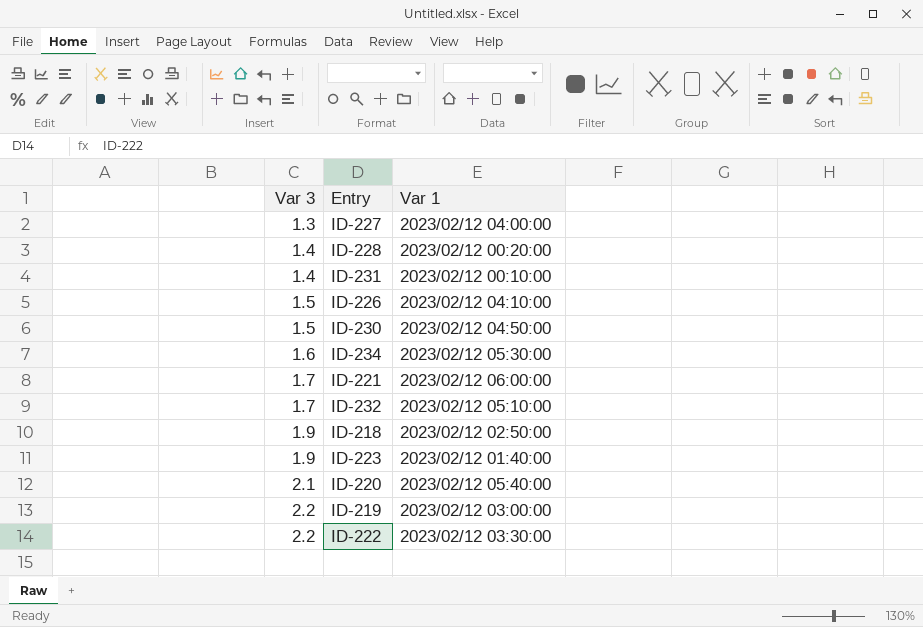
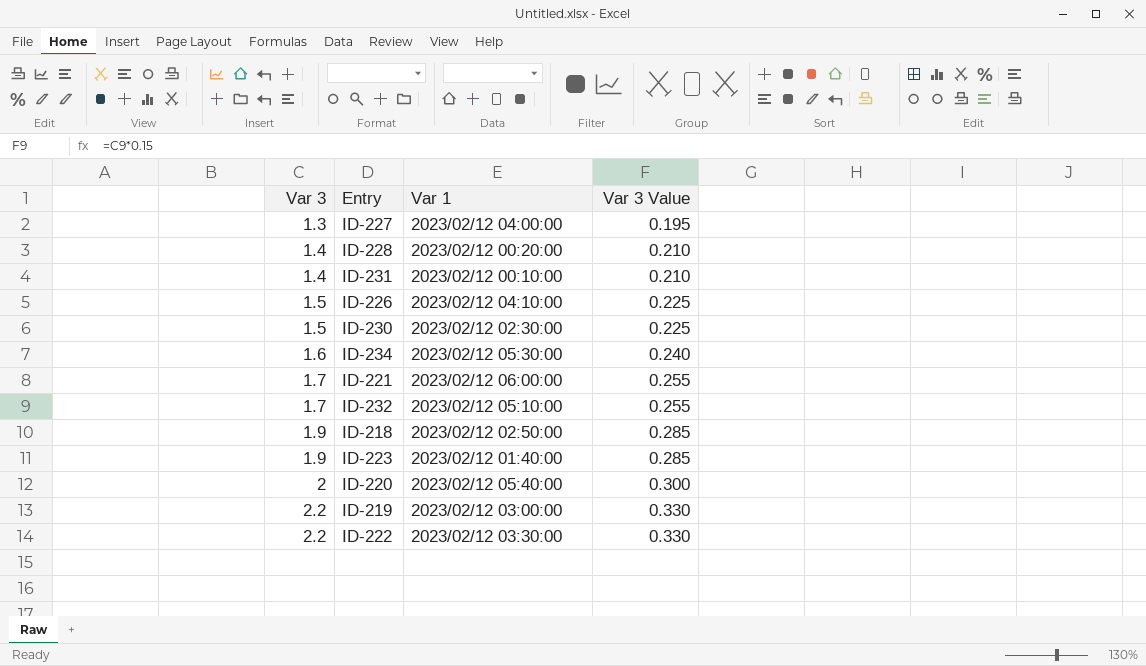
column Var 3 Value | formula: none -> [Var 3] * 0.15
ID-230 | Var 1: 2023/02/12 04:50:00 -> 2023/02/12 02:30:00
ID-220 | Var 3: 2.1 -> 2

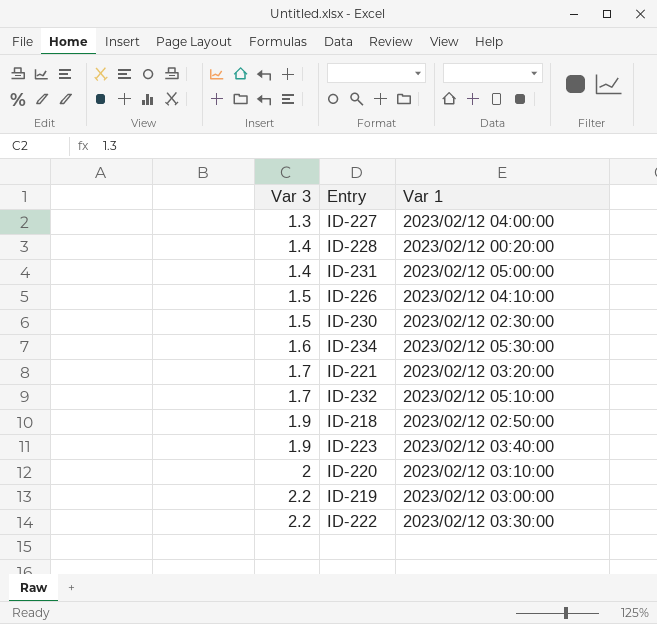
column Var 3 Value | formula: [Var 3] * 0.15 -> none
ID-231 | Var 1: 2023/02/12 00:10:00 -> 2023/02/12 05:00:00
ID-221 | Var 1: 2023/02/12 06:00:00 -> 2023/02/12 03:20:00
ID-223 | Var 1: 2023/02/12 01:40:00 -> 2023/02/12 03:40:00
ID-220 | Var 1: 2023/02/12 05:40:00 -> 2023/02/12 03:10:00

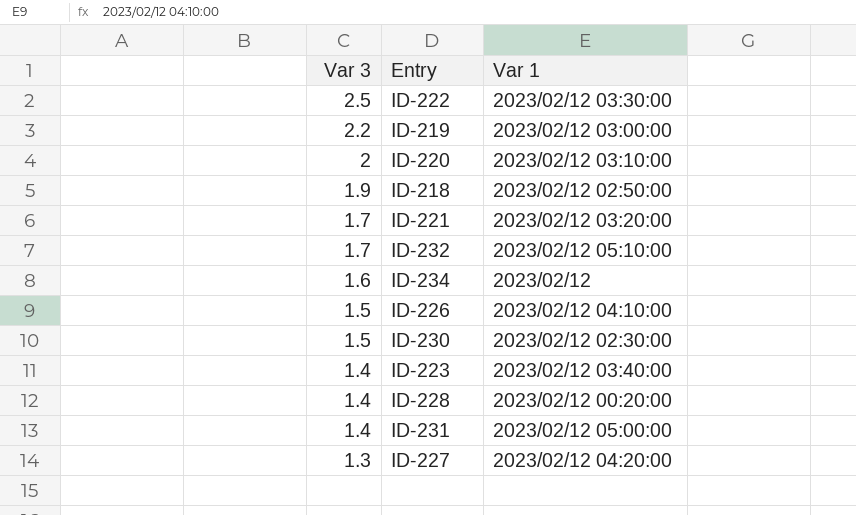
row order: Var 3 ascending -> Var 3 descending
ID-222 | Var 3: 2.2 -> 2.5
ID-234 | Var 1: 2023/02/12 05:30:00 -> 2023/02/12
ID-223 | Var 3: 1.9 -> 1.4
ID-227 | Var 1: 2023/02/12 04:00:00 -> 2023/02/12 04:20:00

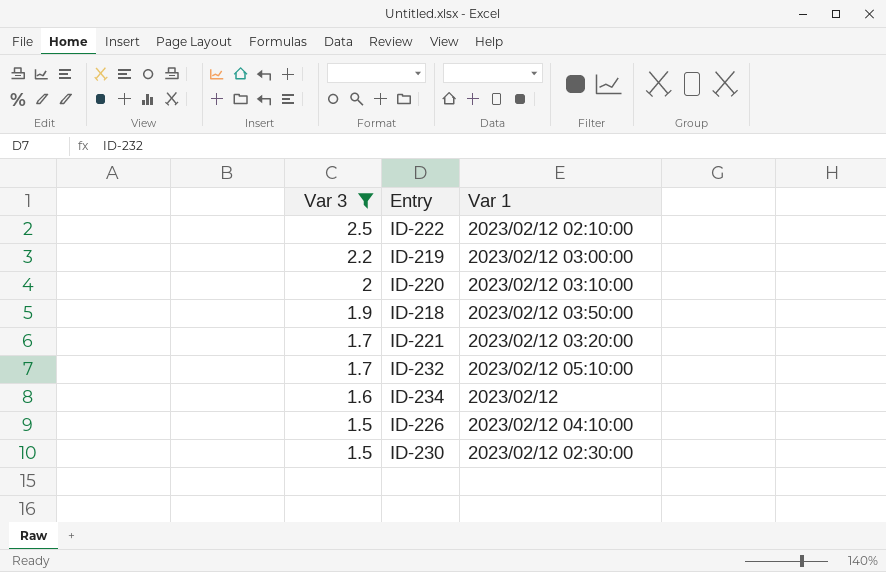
filter: none -> Var 3 >= 1.5
ID-222 | Var 1: 2023/02/12 03:30:00 -> 2023/02/12 02:10:00
ID-218 | Var 1: 2023/02/12 02:50:00 -> 2023/02/12 03:50:00

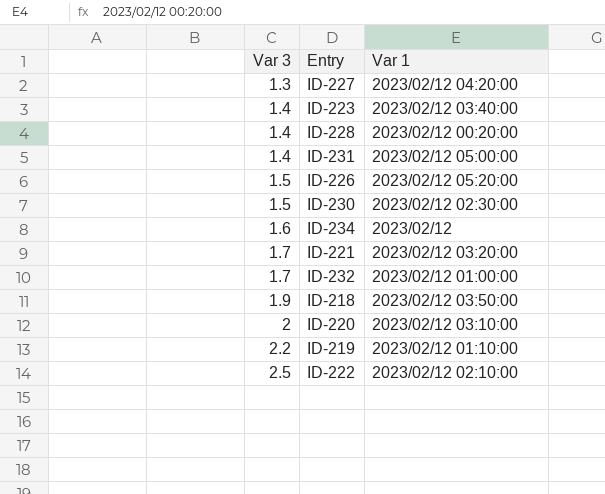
filter: Var 3 >= 1.5 -> none
row order: Var 3 descending -> Var 3 ascending
ID-226 | Var 1: 2023/02/12 04:10:00 -> 2023/02/12 05:20:00
ID-232 | Var 1: 2023/02/12 05:10:00 -> 2023/02/12 01:00:00
ID-219 | Var 1: 2023/02/12 03:00:00 -> 2023/02/12 01:10:00

